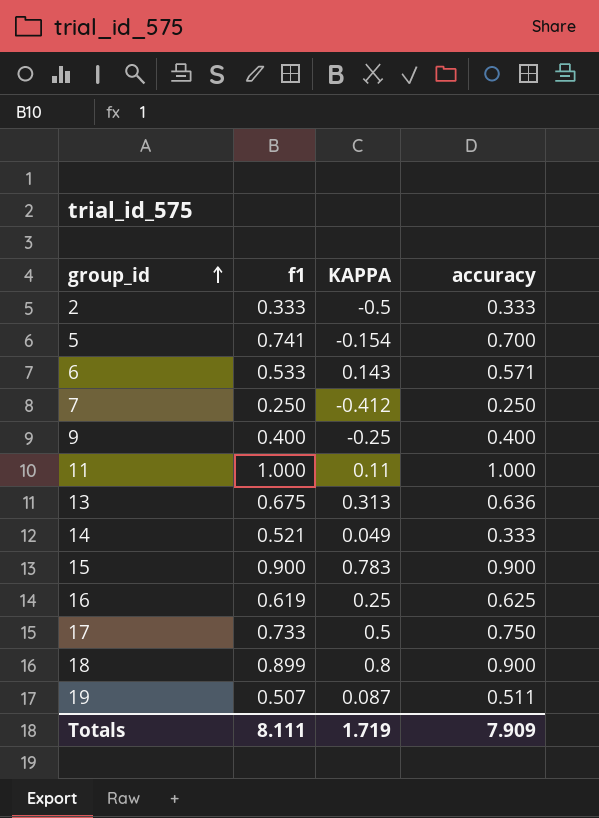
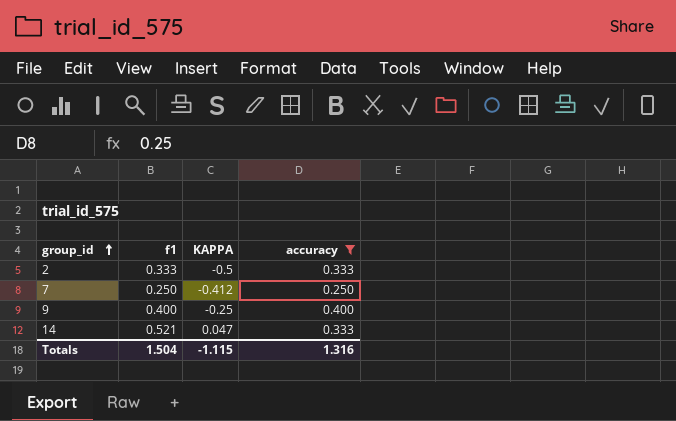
filter: none -> accuracy <= 0.400
14 | KAPPA: 0.049 -> 0.047
Totals | f1: 8.111 -> 1.504
Totals | KAPPA: 1.719 -> -1.115
Totals | accuracy: 7.909 -> 1.316

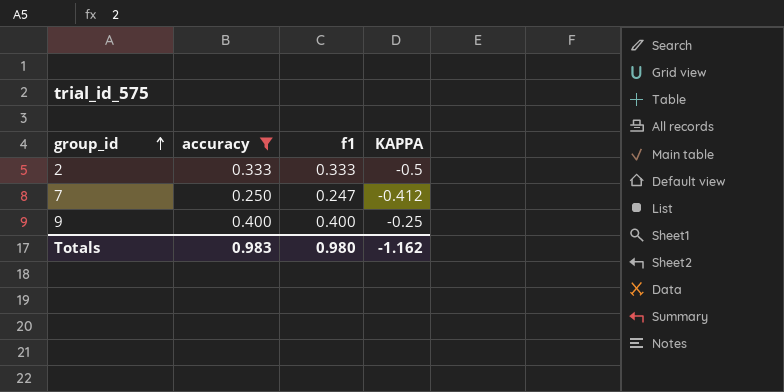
column accuracy | position: 4 -> 2
row 14: 0.521 | 0.047 | 0.333 -> none
7 | f1: 0.250 -> 0.247
Totals | accuracy: 1.316 -> 0.983
Totals | f1: 1.504 -> 0.980
Totals | KAPPA: -1.115 -> -1.162

